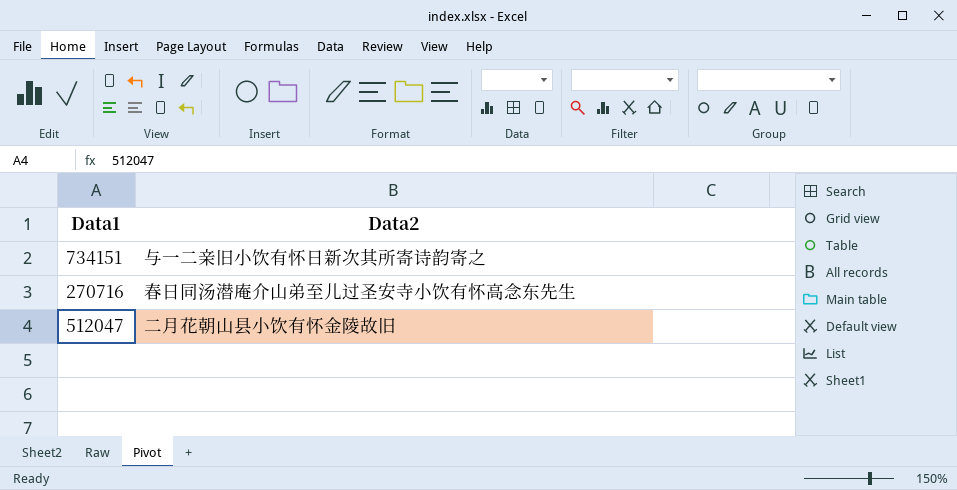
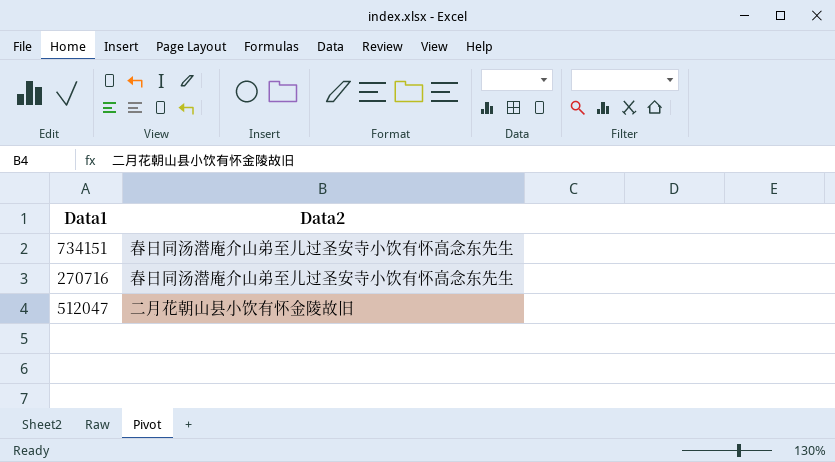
734151 | Data2: 与一二亲旧小饮有怀日新次其所寄诗韵寄之 -> 春日同汤潜庵介山弟至儿过圣安寺小饮有怀高念东先生

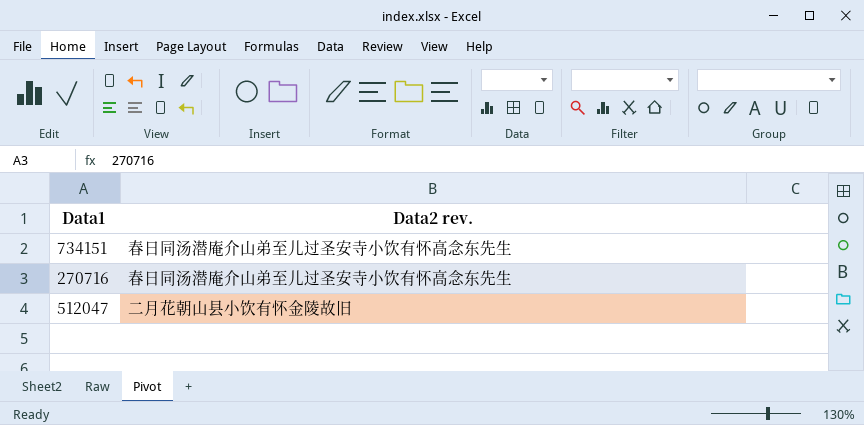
column name: Data2 -> Data2 rev.

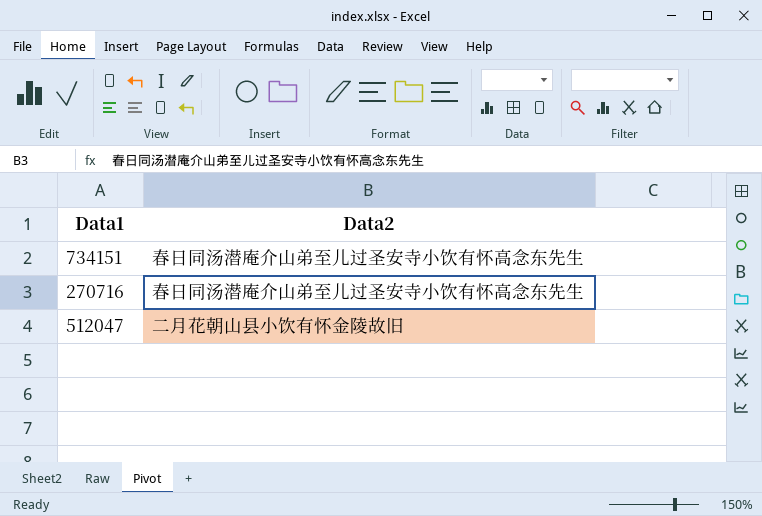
column name: Data2 rev. -> Data2

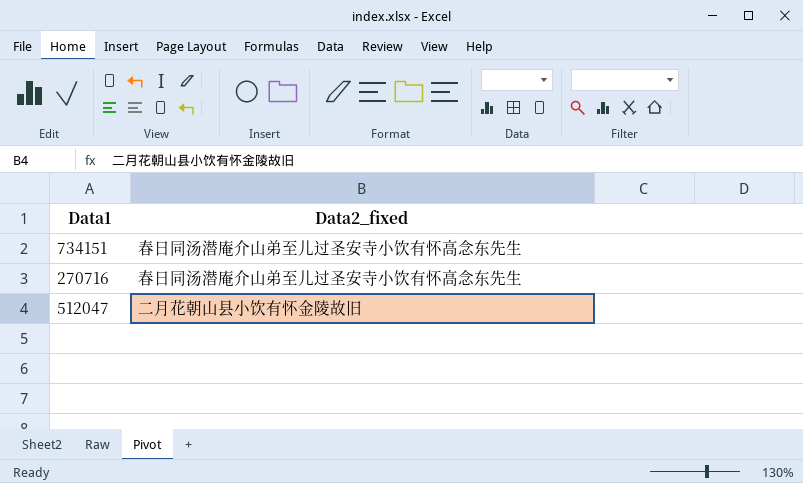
column name: Data2 -> Data2_fixed

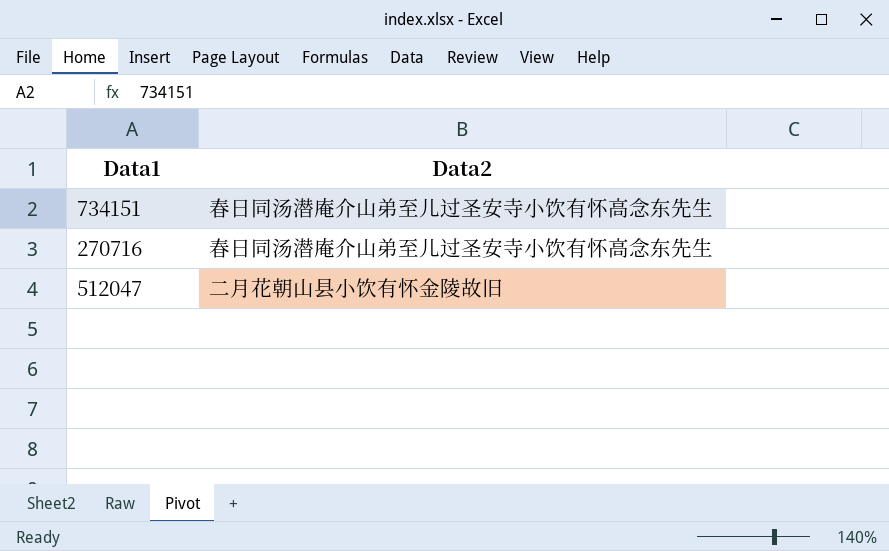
column name: Data2_fixed -> Data2

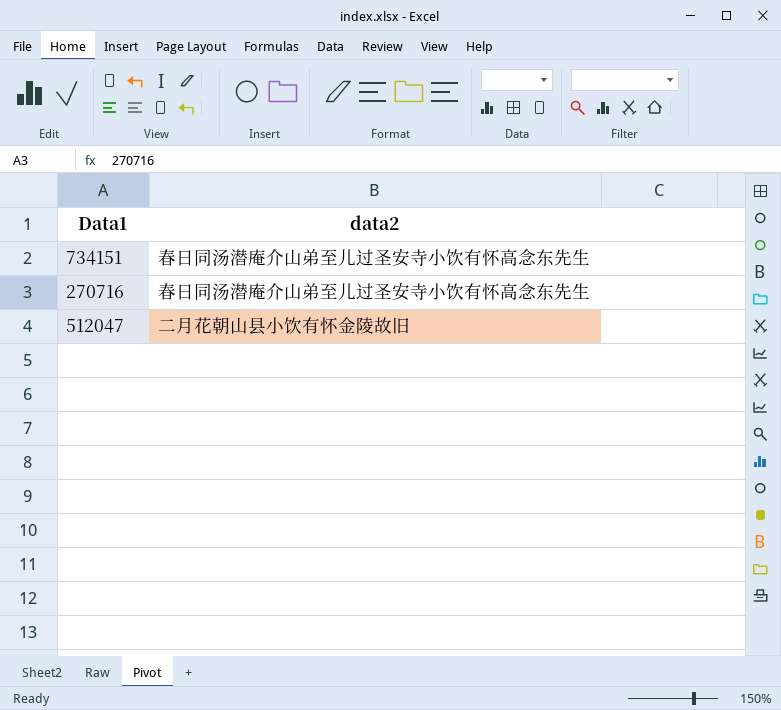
column name: Data2 -> data2

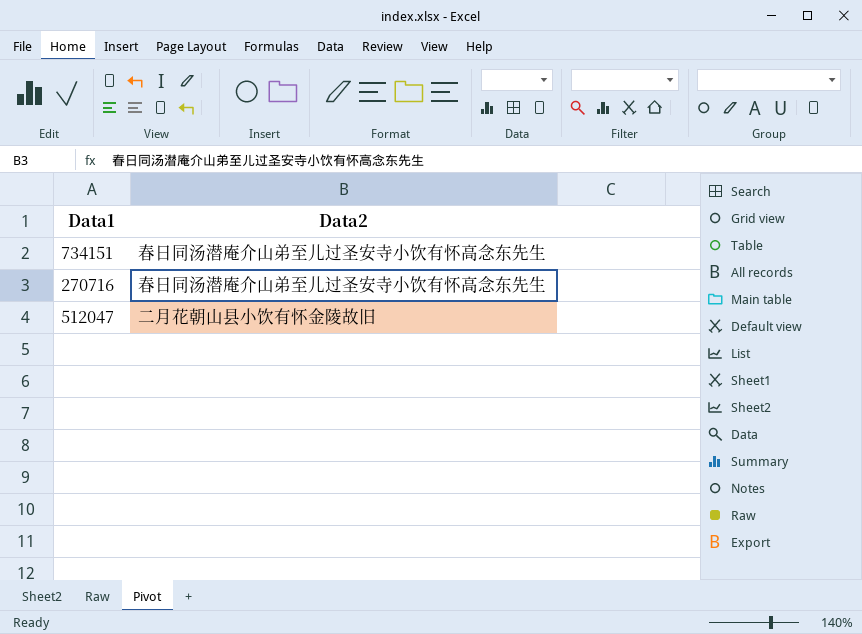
column name: data2 -> Data2

